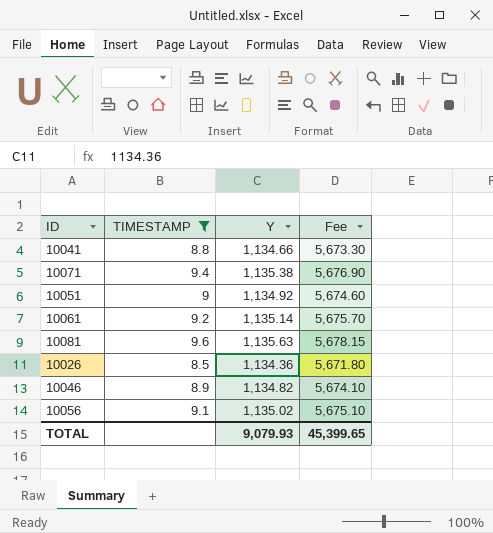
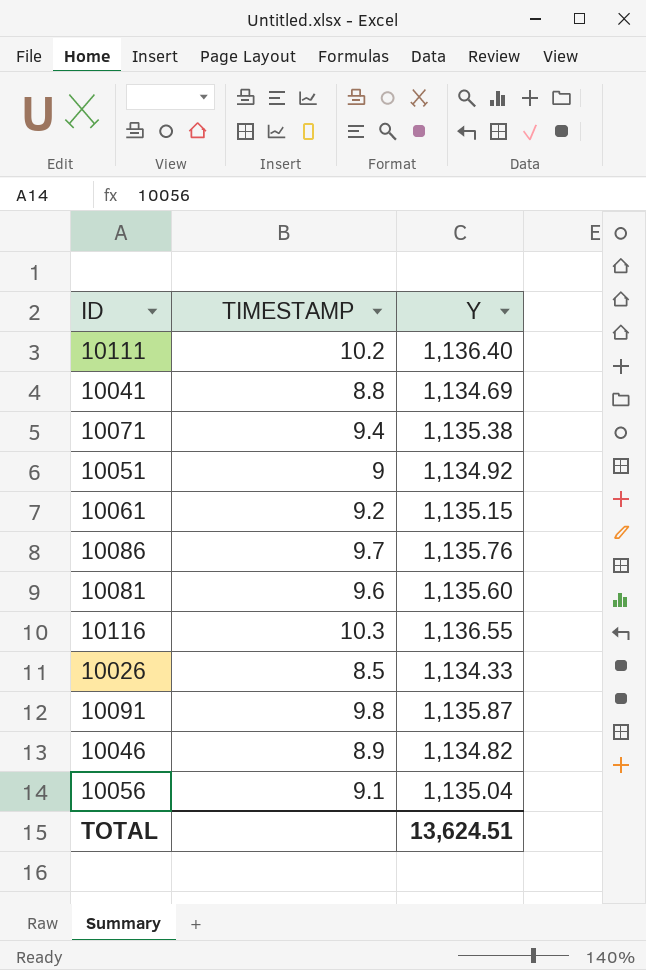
filter: TIMESTAMP <= 9.6 -> none
column Fee | formula: [Y] * 5 -> none
10041 | Y: 1,134.66 -> 1,134.69
10061 | Y: 1,135.14 -> 1,135.15
10081 | Y: 1,135.63 -> 1,135.60
10026 | Y: 1,134.36 -> 1,134.33
10056 | Y: 1,135.02 -> 1,135.04
TOTAL | Y: 9,079.93 -> 13,624.51

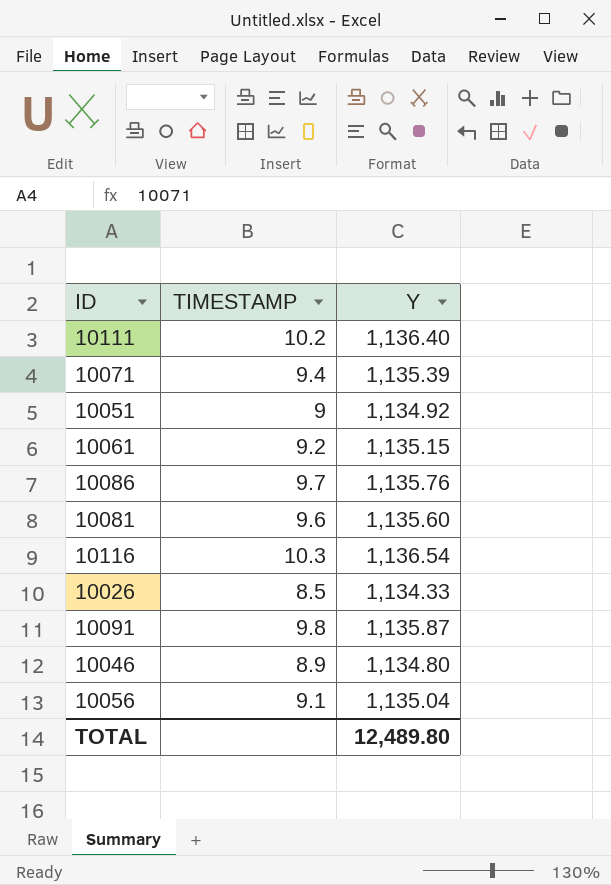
row 10041: 8.8 | 1,134.69 -> none
10071 | Y: 1,135.38 -> 1,135.39
10116 | Y: 1,136.55 -> 1,136.54
10046 | Y: 1,134.82 -> 1,134.80
TOTAL | Y: 13,624.51 -> 12,489.80

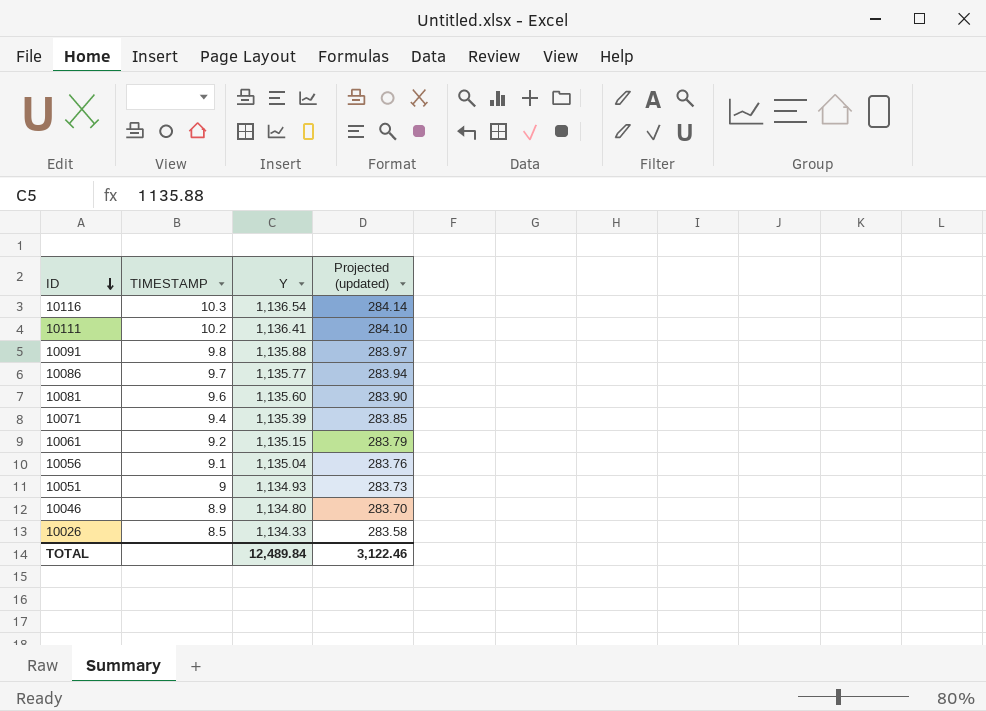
row order: none -> ID descending
column Projected (updated) | formula: none -> [Y] * 0.25
10111 | Y: 1,136.40 -> 1,136.41
10091 | Y: 1,135.87 -> 1,135.88
10086 | Y: 1,135.76 -> 1,135.77
10051 | Y: 1,134.92 -> 1,134.93
TOTAL | Y: 12,489.80 -> 12,489.84

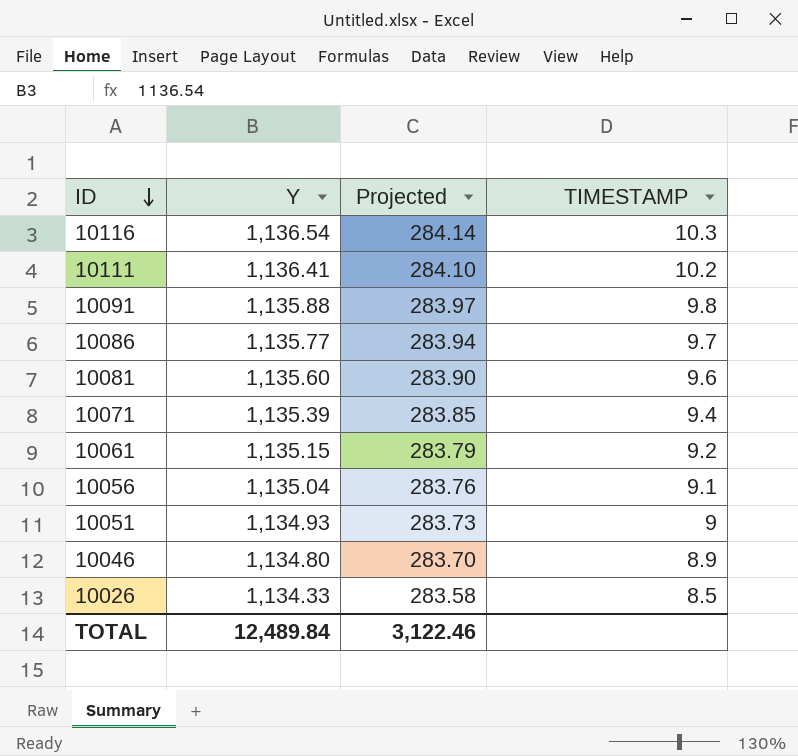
column name: Projected (updated) -> Projected
column TIMESTAMP | position: 2 -> 4

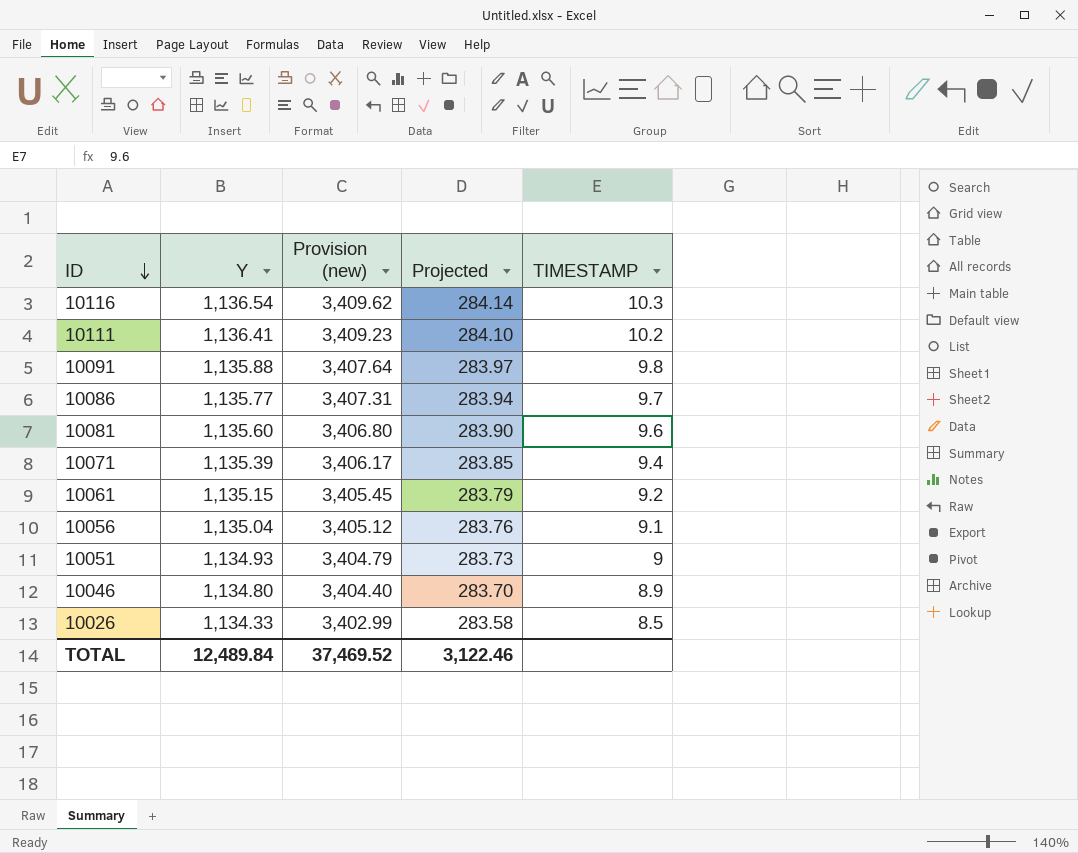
column Provision (new) | formula: none -> [Y] * 3

